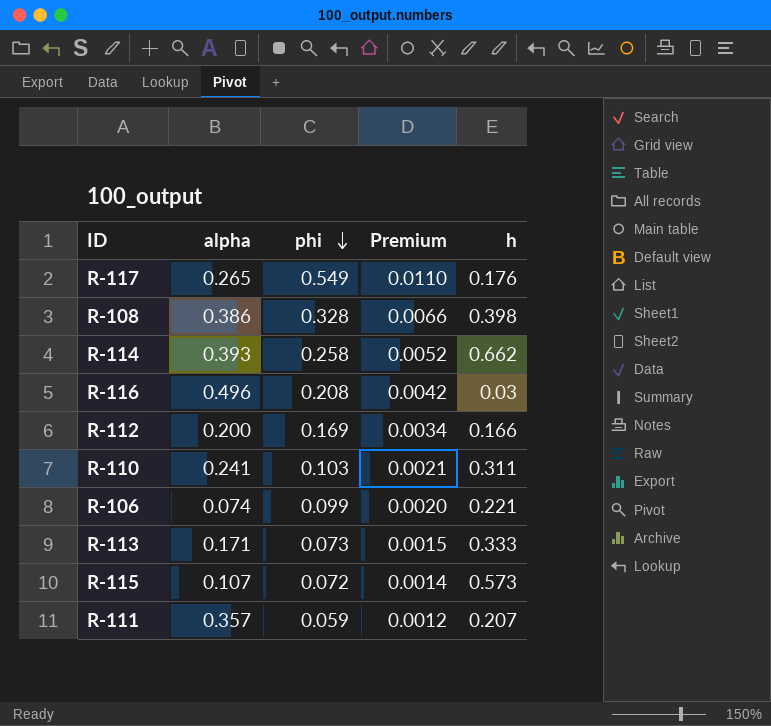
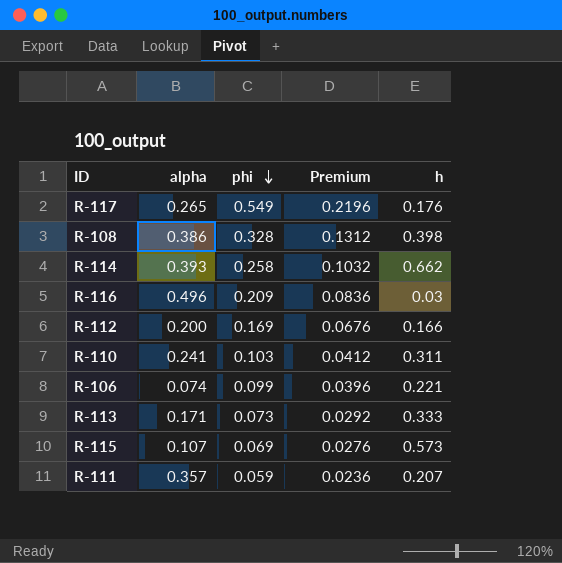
column Premium | formula: [phi] * 0.02 -> [phi] * 0.4
R-116 | phi: 0.208 -> 0.209
R-115 | phi: 0.072 -> 0.069

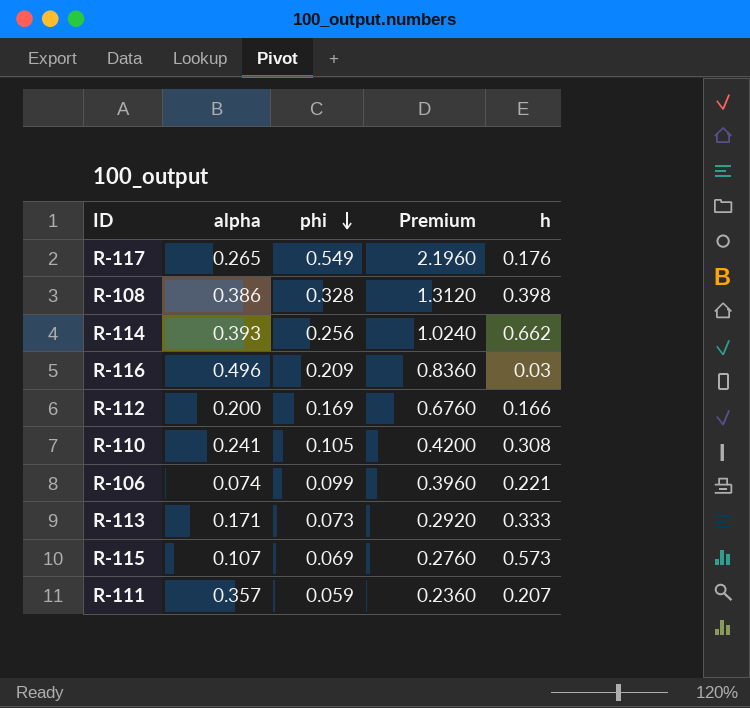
column Premium | formula: [phi] * 0.4 -> [phi] * 4
R-114 | phi: 0.258 -> 0.256
R-110 | phi: 0.103 -> 0.105
R-110 | h: 0.311 -> 0.308

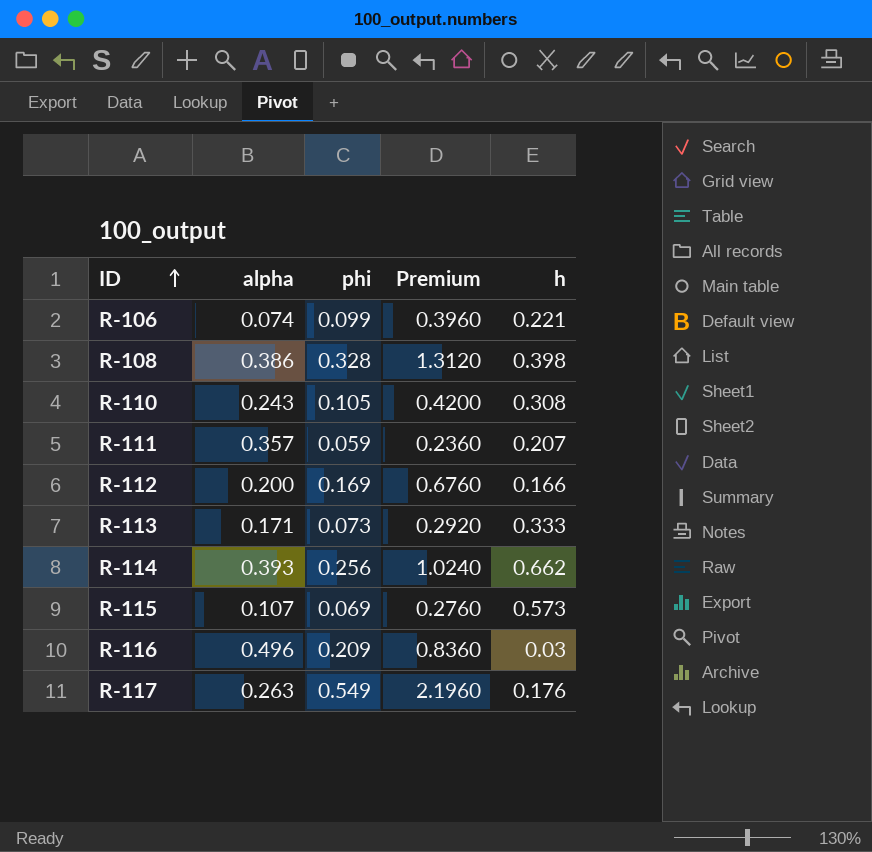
row order: phi descending -> ID ascending
R-110 | alpha: 0.241 -> 0.243
R-117 | alpha: 0.265 -> 0.263

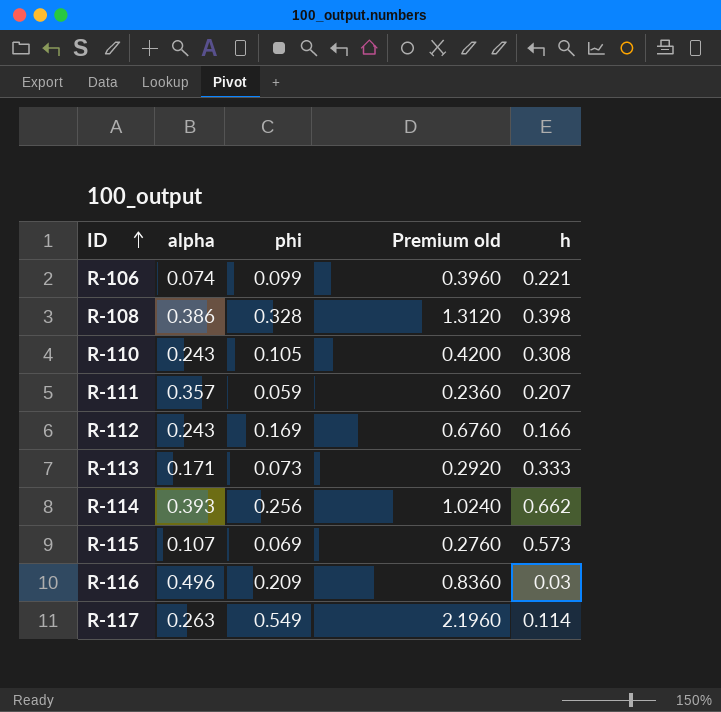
column name: Premium -> Premium old
R-112 | alpha: 0.200 -> 0.243
R-117 | h: 0.176 -> 0.114

